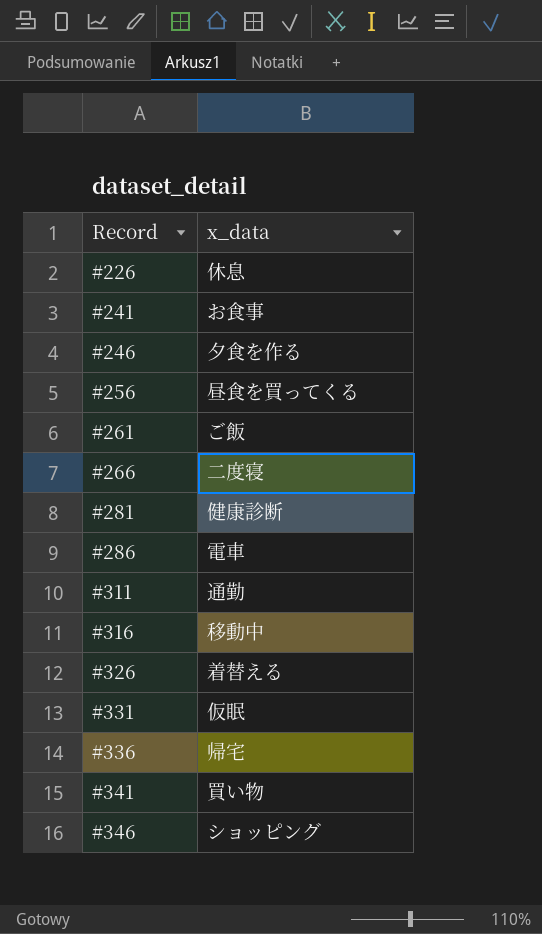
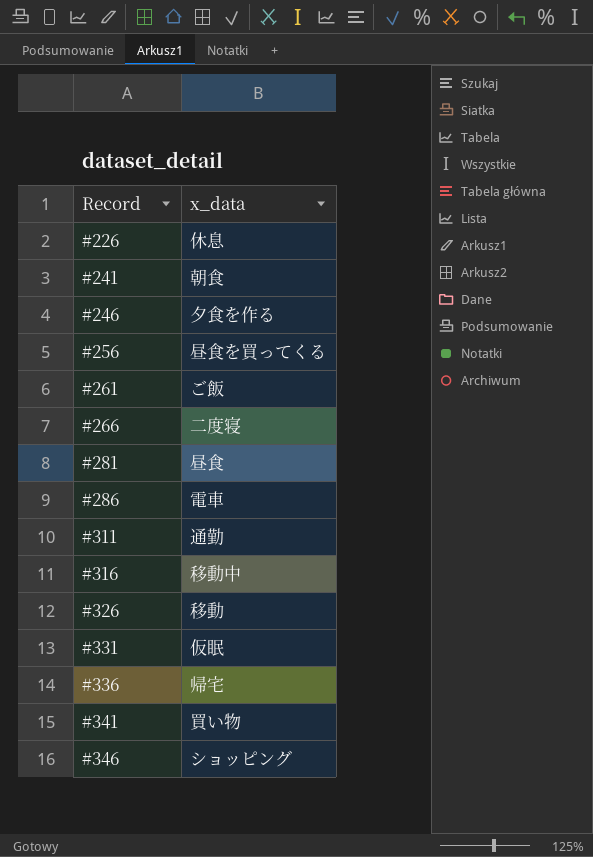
#241 | x_data: お食事 -> 朝食
#281 | x_data: 健康診断 -> 昼食
#326 | x_data: 着替える -> 移動

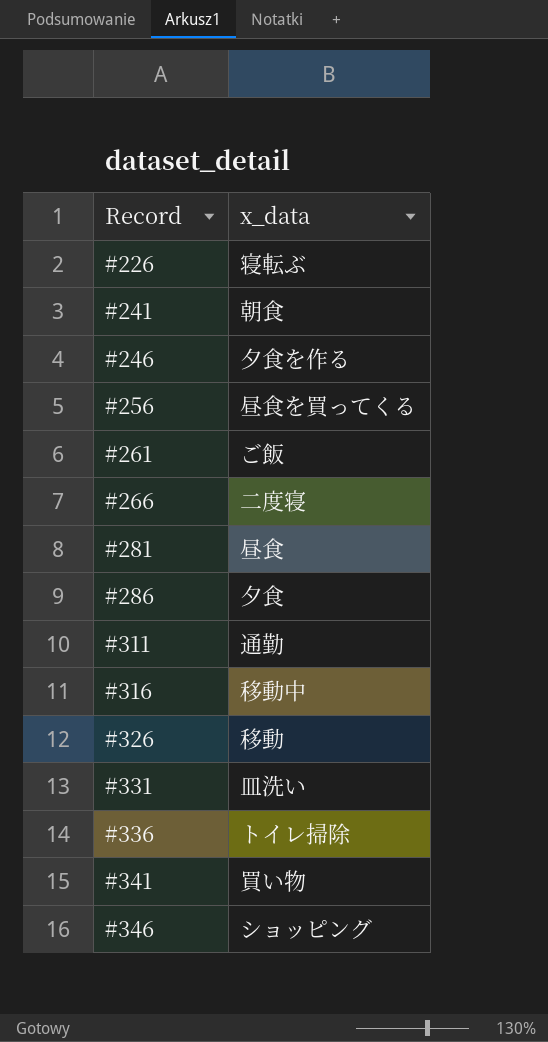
#226 | x_data: 休息 -> 寝転ぶ
#286 | x_data: 電車 -> 夕食
#331 | x_data: 仮眠 -> 皿洗い
#336 | x_data: 帰宅 -> トイレ掃除

